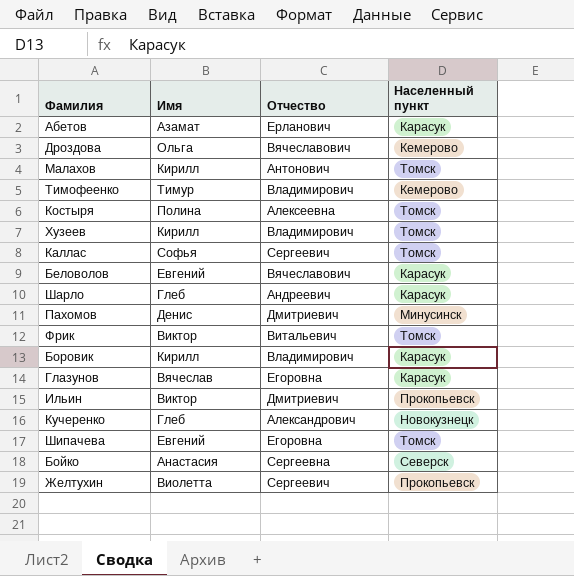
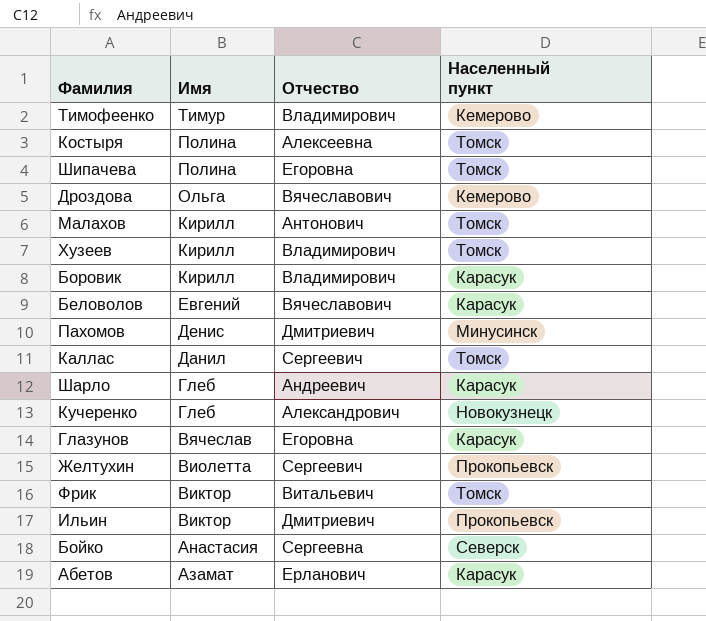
row order: none -> Имя descending
Шипачева | Имя: Евгений -> Полина
Каллас | Имя: Софья -> Данил

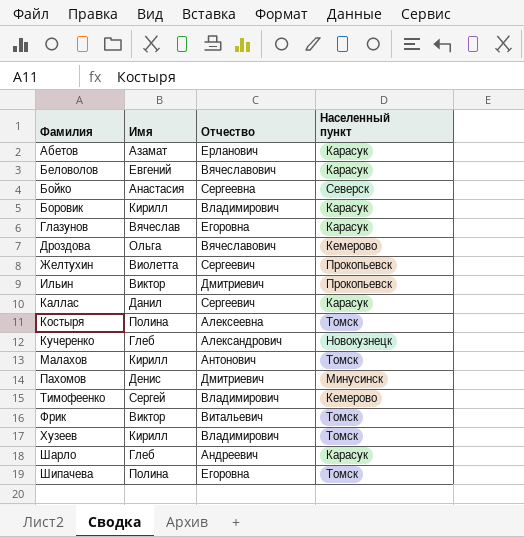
row order: Имя descending -> Фамилия ascending
Каллас | Населенный пункт: Томск -> Карасук
Тимофеенко | Имя: Тимур -> Сергей

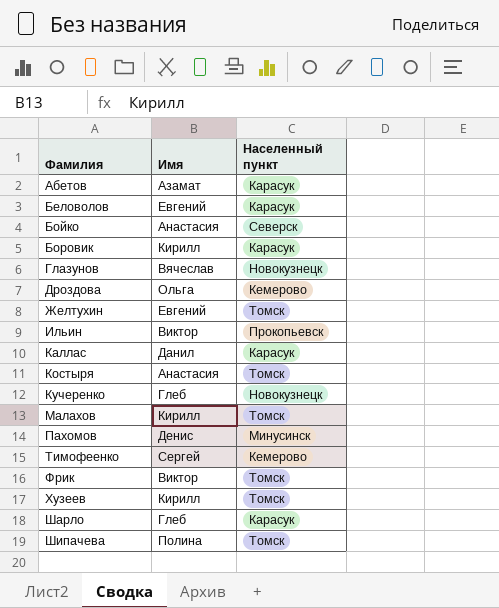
column Отчество | position: 3 -> none
Глазунов | Населенный пункт: Карасук -> Новокузнецк
Желтухин | Имя: Виолетта -> Евгений
Желтухин | Населенный пункт: Прокопьевск -> Томск
Костыря | Имя: Полина -> Анастасия

